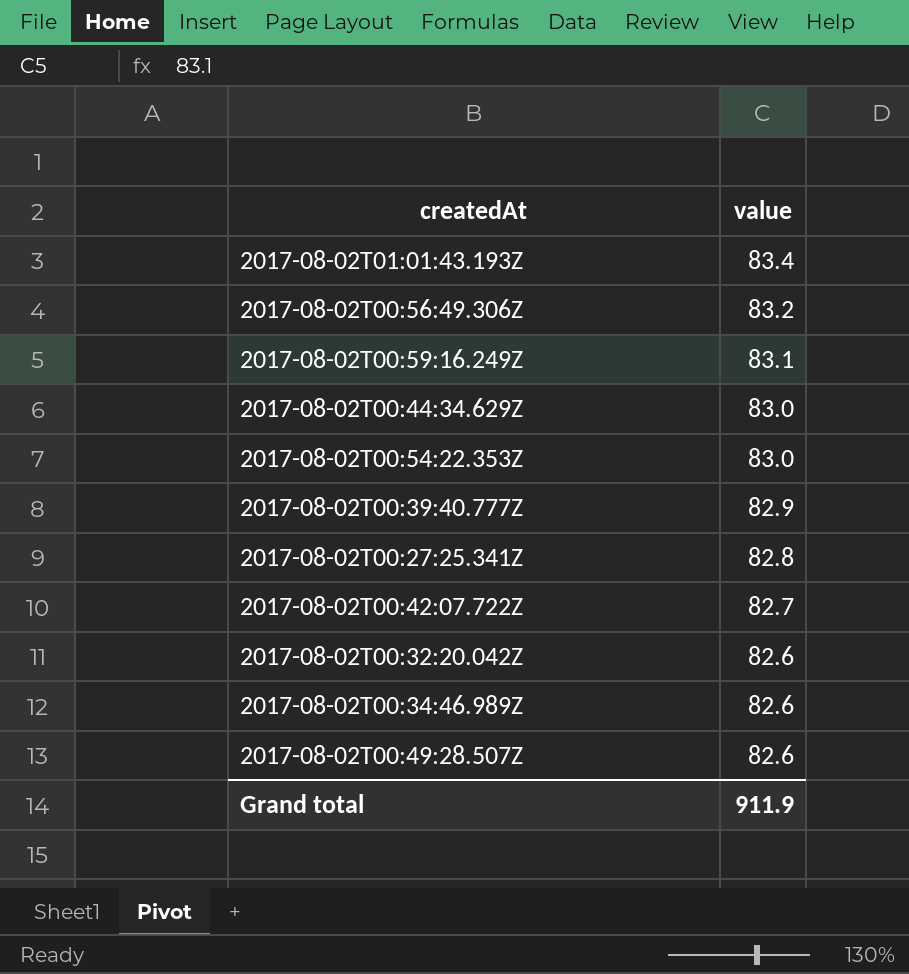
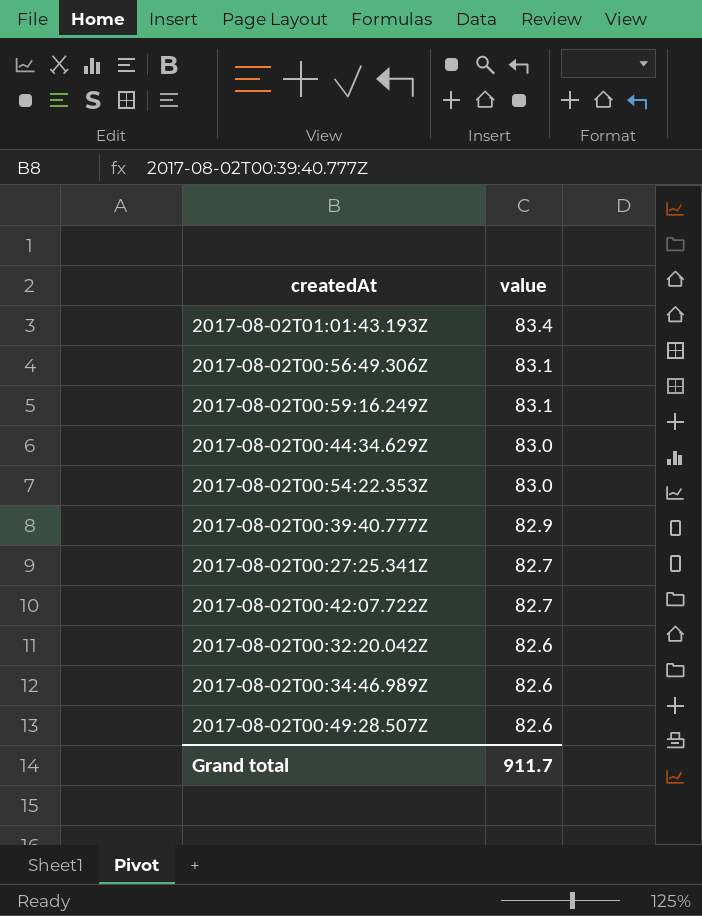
2017-08-02T00:56:49.306Z | value: 83.2 -> 83.1
2017-08-02T00:27:25.341Z | value: 82.8 -> 82.7
Grand total | value: 911.9 -> 911.7

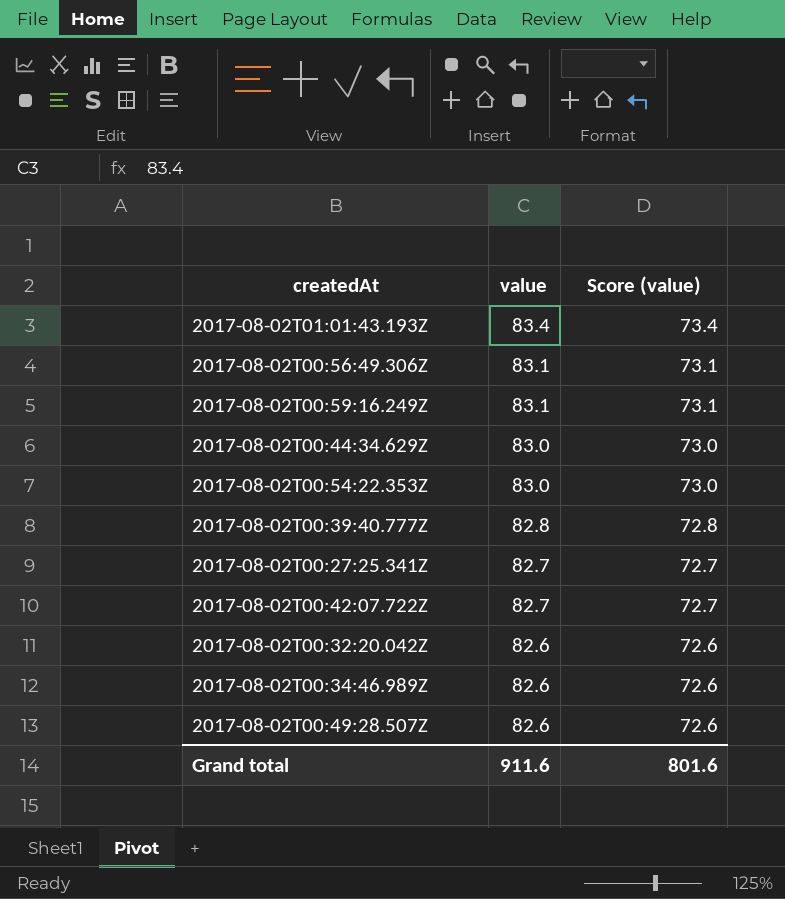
column Score (value) | formula: none -> [value] - 10
2017-08-02T00:39:40.777Z | value: 82.9 -> 82.8
Grand total | value: 911.7 -> 911.6

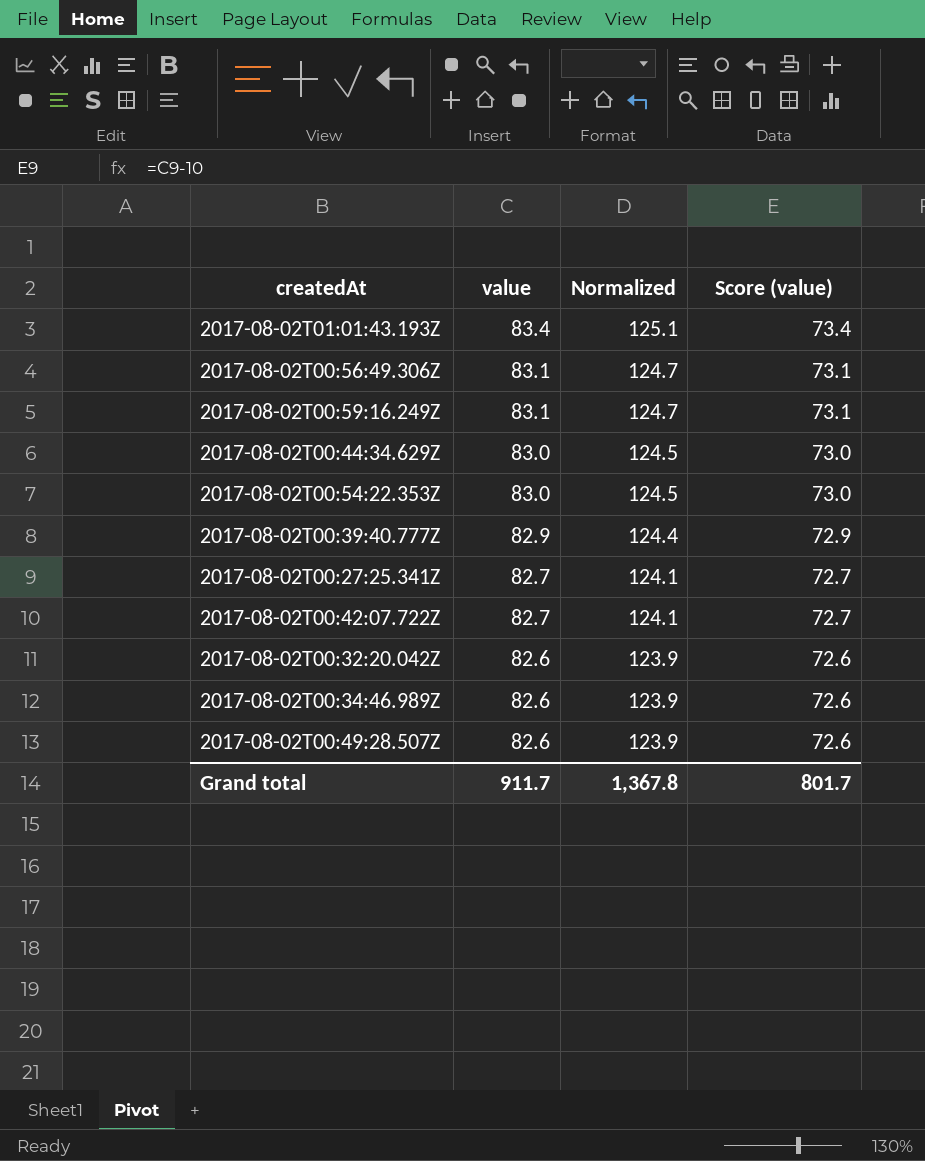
column Normalized | formula: none -> [value] * 1.5
2017-08-02T00:39:40.777Z | value: 82.8 -> 82.9
2017-08-02T00:39:40.777Z | Score (value): 72.8 -> 72.9
Grand total | value: 911.6 -> 911.7
Grand total | Score (value): 801.6 -> 801.7

